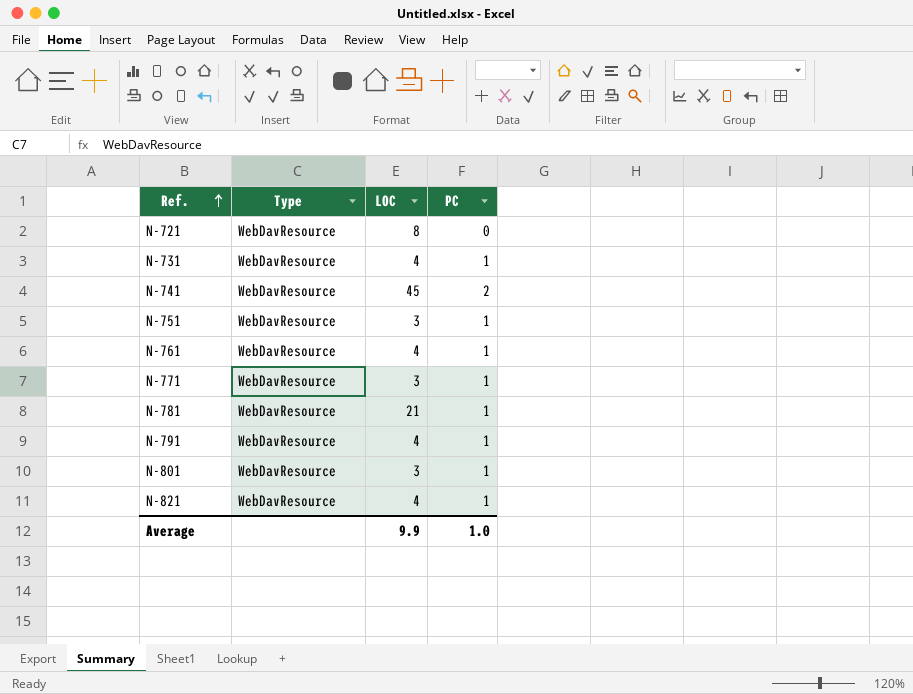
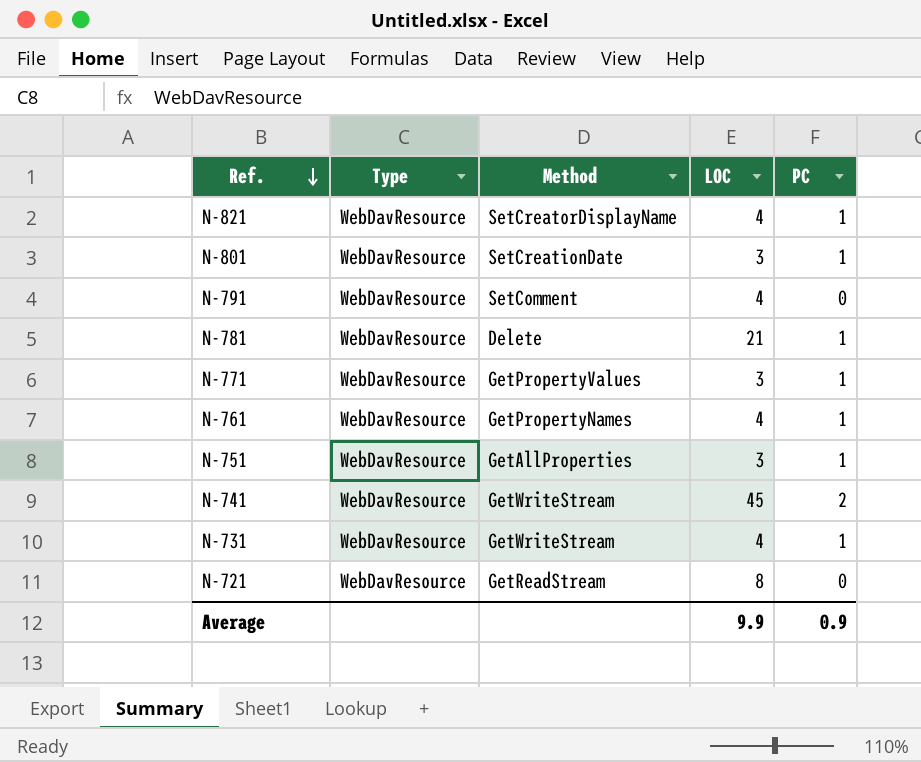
row order: Ref. ascending -> Ref. descending
column Method | position: none -> 3
N-791 | PC: 1 -> 0
Average | PC: 1.0 -> 0.9

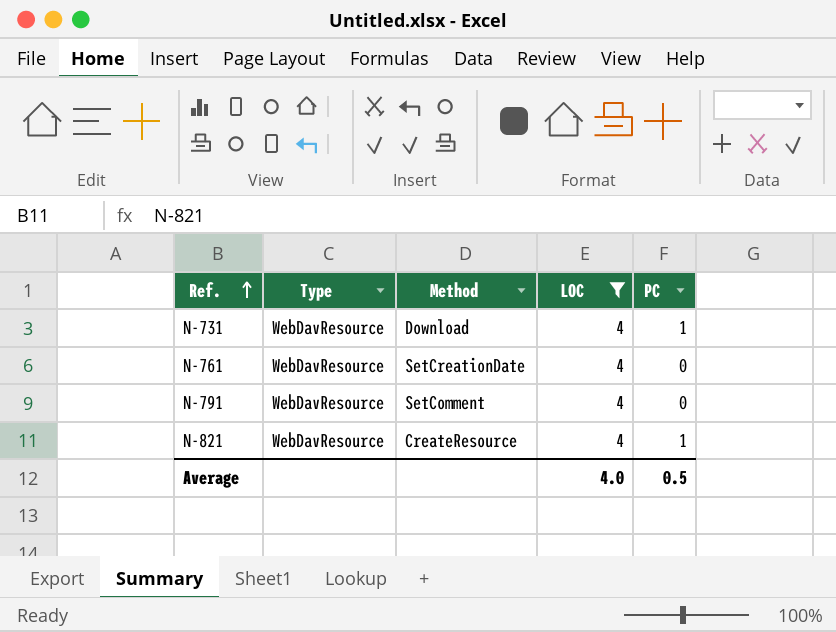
filter: none -> LOC = 4
row order: Ref. descending -> Ref. ascending
N-731 | Method: GetWriteStream -> Download
N-761 | Method: GetPropertyNames -> SetCreationDate
N-761 | PC: 1 -> 0
N-821 | Method: SetCreatorDisplayName -> CreateResource
Average | LOC: 9.9 -> 4.0
Average | PC: 0.9 -> 0.5

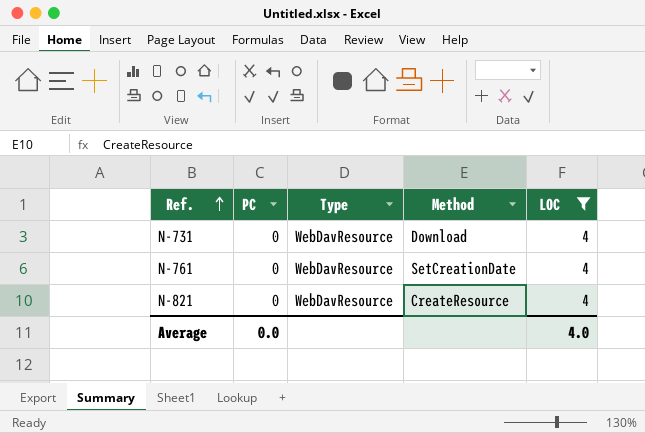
column PC | position: 5 -> 2
row N-791: WebDavResource | SetComment | 4 | 0 -> none
N-731 | PC: 1 -> 0
N-821 | PC: 1 -> 0
Average | PC: 0.5 -> 0.0

